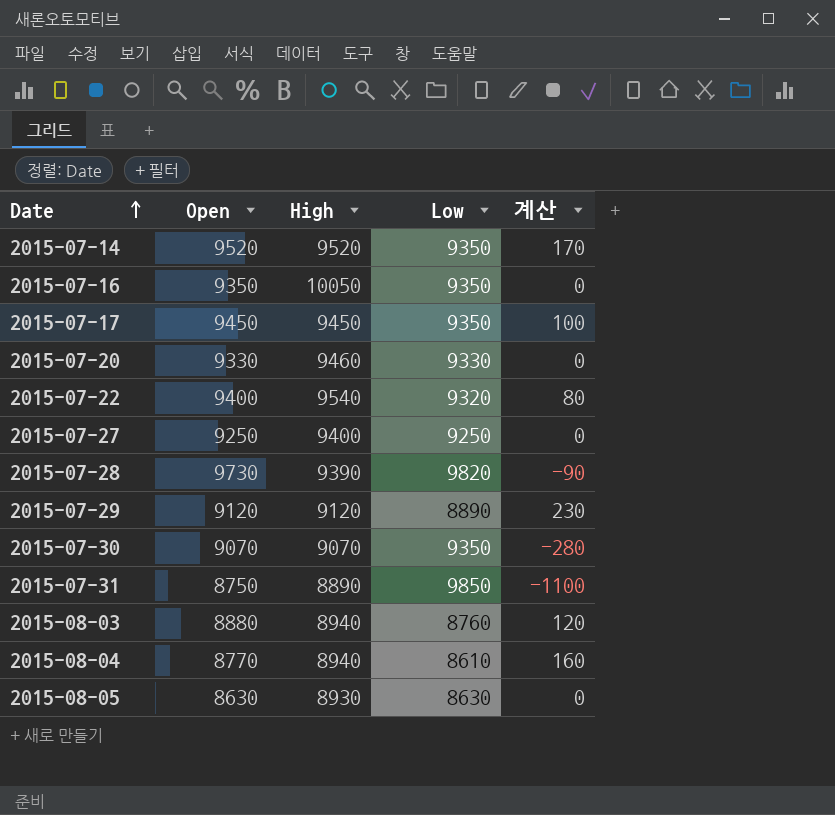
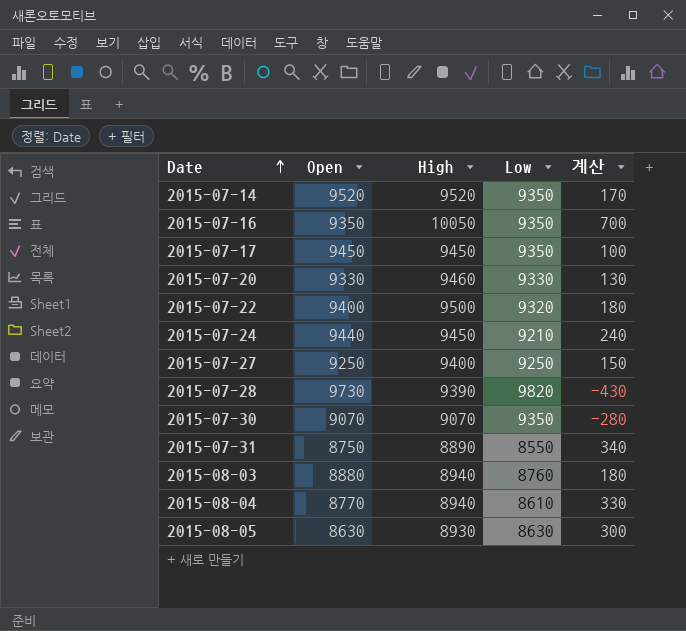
column 계산 | formula: [Open] - [Low] -> [High] - [Low]
row 2015-07-29: 9120 | 9120 | 8890 | 230 -> none
2015-07-22 | High: 9540 -> 9500
row 2015-07-24: none -> 9440 | 9450 | 9210 | 240
2015-07-31 | Low: 9850 -> 8550

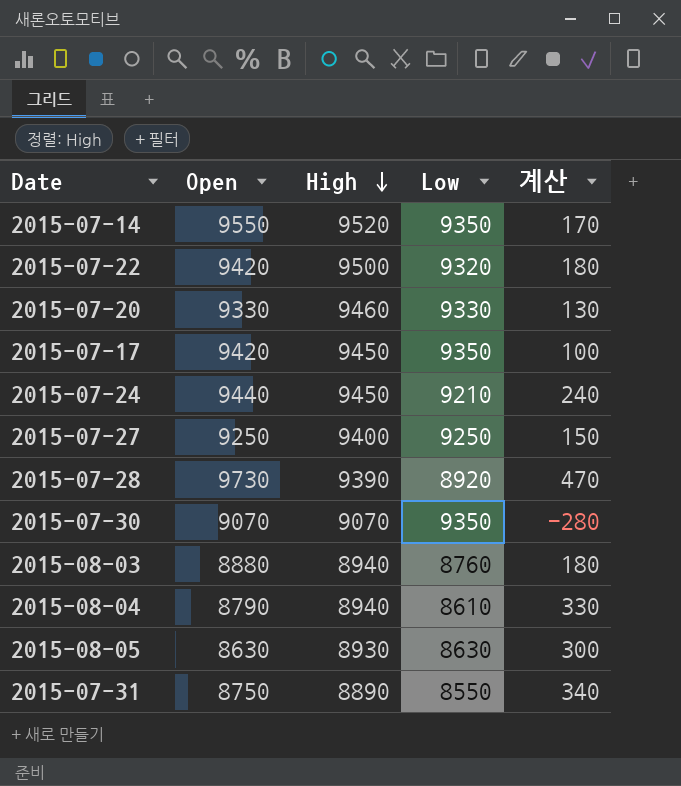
row order: Date ascending -> High descending
row 2015-07-16: 9350 | 10050 | 9350 | 700 -> none
2015-07-14 | Open: 9520 -> 9550
2015-07-22 | Open: 9400 -> 9420
2015-07-17 | Open: 9450 -> 9420
2015-07-28 | Low: 9820 -> 8920
2015-07-28 | 계산: -430 -> 470
2015-08-04 | Open: 8770 -> 8790

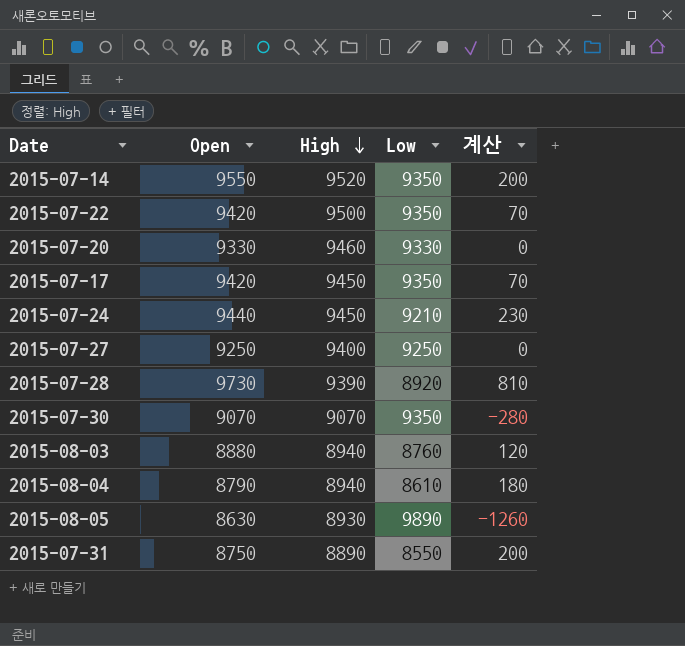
column 계산 | formula: [High] - [Low] -> [Open] - [Low]
2015-07-22 | Low: 9320 -> 9350
2015-08-05 | Low: 8630 -> 9890

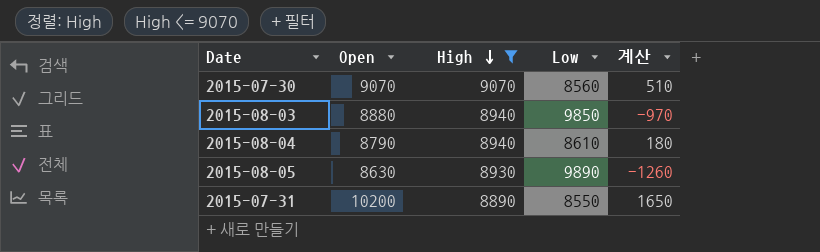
filter: none -> High <= 9070
2015-07-30 | Low: 9350 -> 8560
2015-07-30 | 계산: -280 -> 510
2015-08-03 | Low: 8760 -> 9850
2015-08-03 | 계산: 120 -> -970
2015-07-31 | Open: 8750 -> 10200
2015-07-31 | 계산: 200 -> 1650

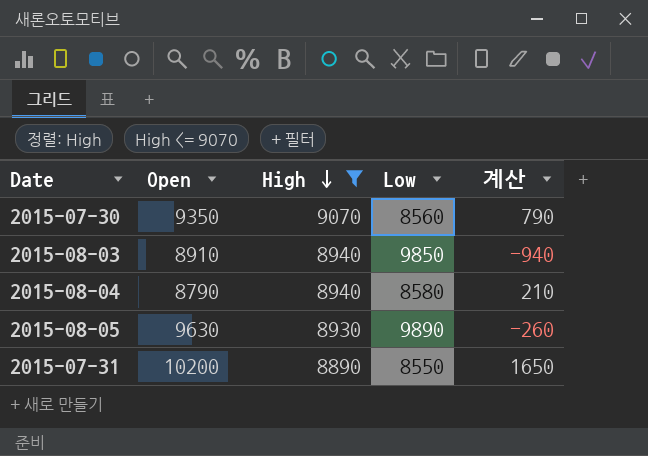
2015-07-30 | Open: 9070 -> 9350
2015-07-30 | 계산: 510 -> 790
2015-08-03 | Open: 8880 -> 8910
2015-08-03 | 계산: -970 -> -940
2015-08-04 | Low: 8610 -> 8580
2015-08-04 | 계산: 180 -> 210
2015-08-05 | Open: 8630 -> 9630
2015-08-05 | 계산: -1260 -> -260

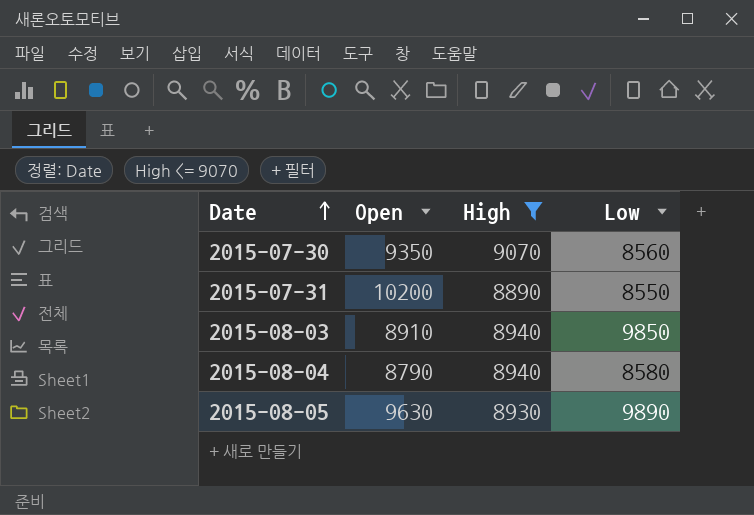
row order: High descending -> Date ascending
column 계산 | formula: [Open] - [Low] -> none

